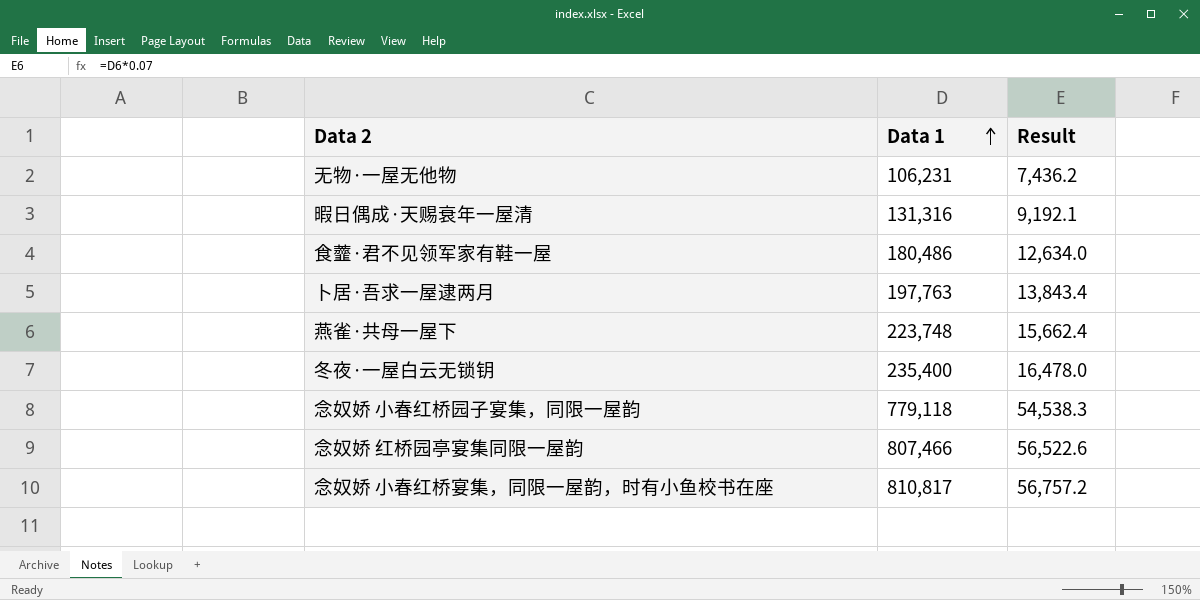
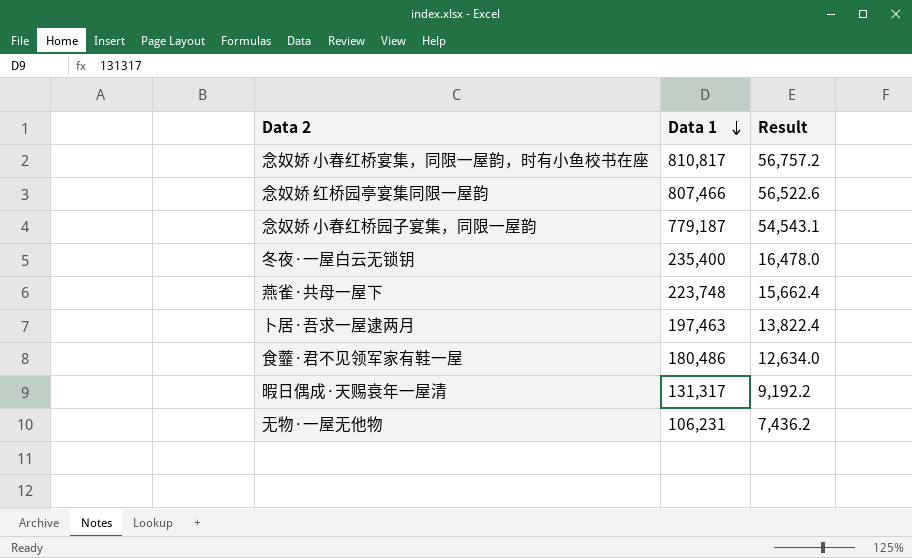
row order: Data 1 ascending -> Data 1 descending
念奴娇 小春红桥园子宴集，同限一屋韵 | Data 1: 779,118 -> 779,187
念奴娇 小春红桥园子宴集，同限一屋韵 | Result: 54,538.3 -> 54,543.1
卜居·吾求一屋逮两月 | Data 1: 197,763 -> 197,463
卜居·吾求一屋逮两月 | Result: 13,843.4 -> 13,822.4
暇日偶成·天赐衰年一屋清 | Data 1: 131,316 -> 131,317
暇日偶成·天赐衰年一屋清 | Result: 9,192.1 -> 9,192.2

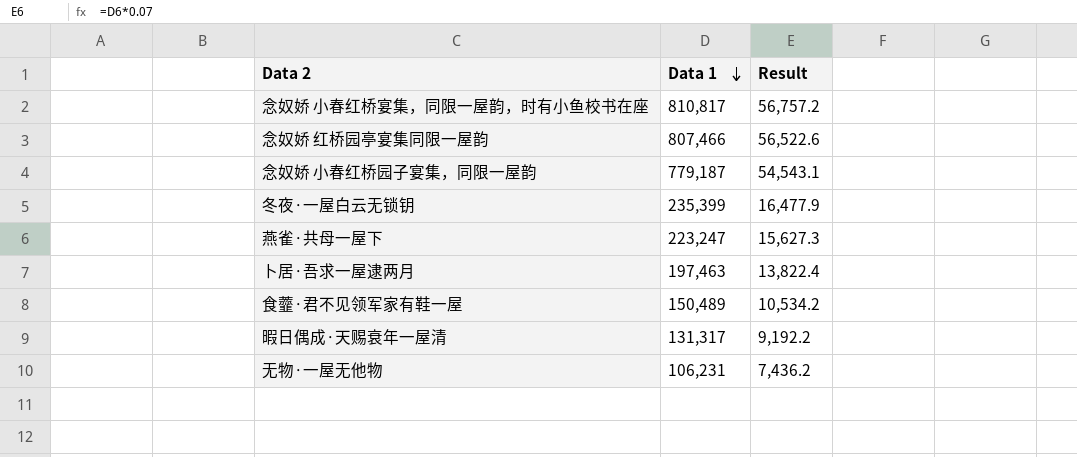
冬夜·一屋白云无锁钥 | Data 1: 235,400 -> 235,399
冬夜·一屋白云无锁钥 | Result: 16,478.0 -> 16,477.9
燕雀·共母一屋下 | Data 1: 223,748 -> 223,247
燕雀·共母一屋下 | Result: 15,662.4 -> 15,627.3
食虀·君不见领军家有鞋一屋 | Data 1: 180,486 -> 150,489
食虀·君不见领军家有鞋一屋 | Result: 12,634.0 -> 10,534.2

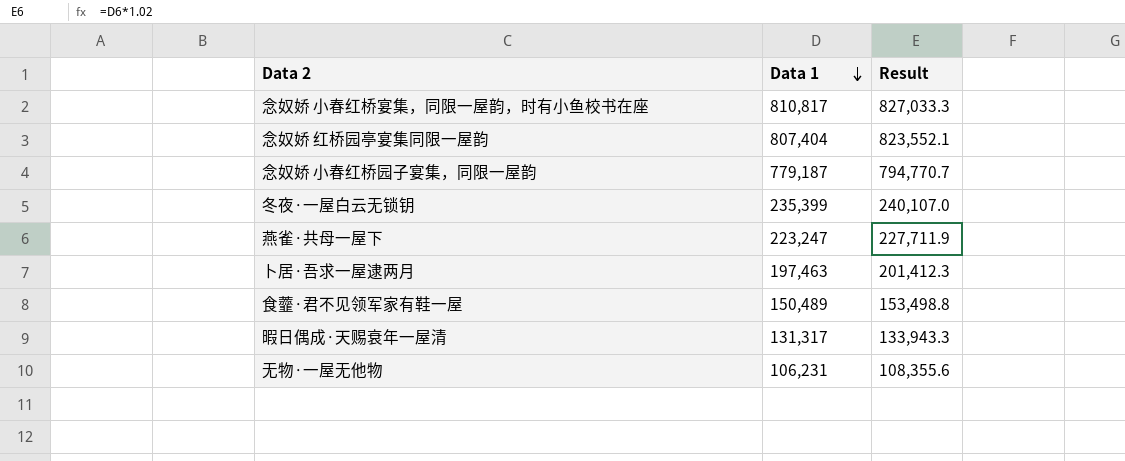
column Result | formula: [Data 1] * 0.07 -> [Data 1] * 1.02
念奴娇 红桥园亭宴集同限一屋韵 | Data 1: 807,466 -> 807,404

